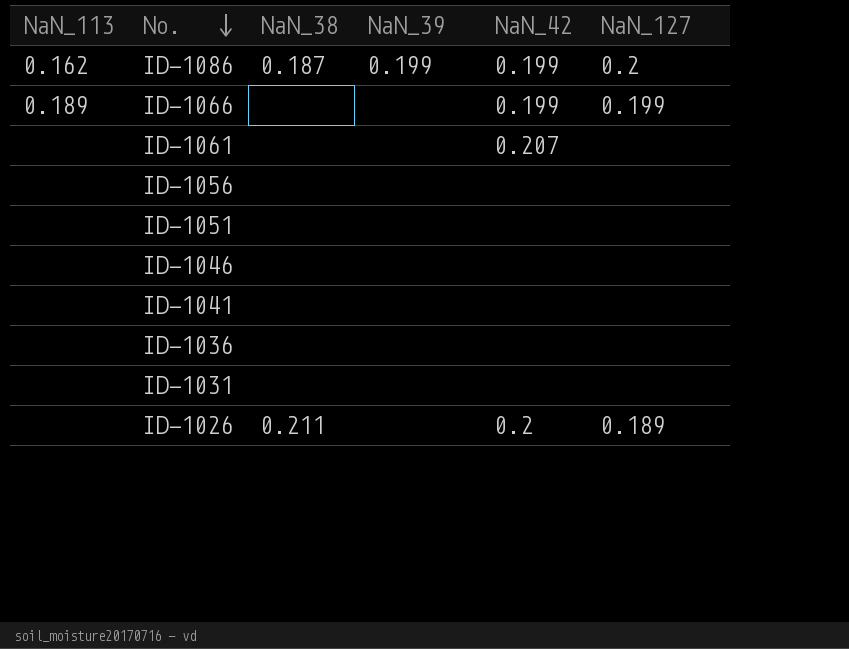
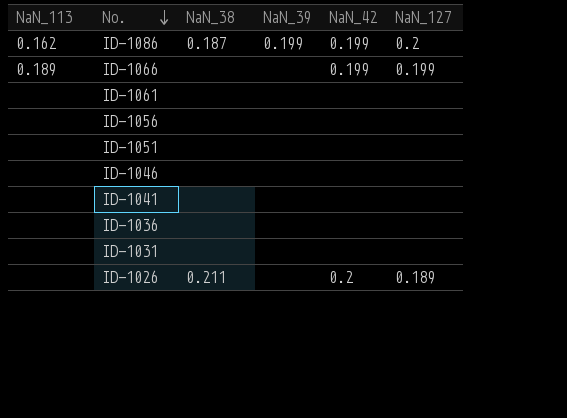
ID-1061 | NaN_42: 0.207 -> none

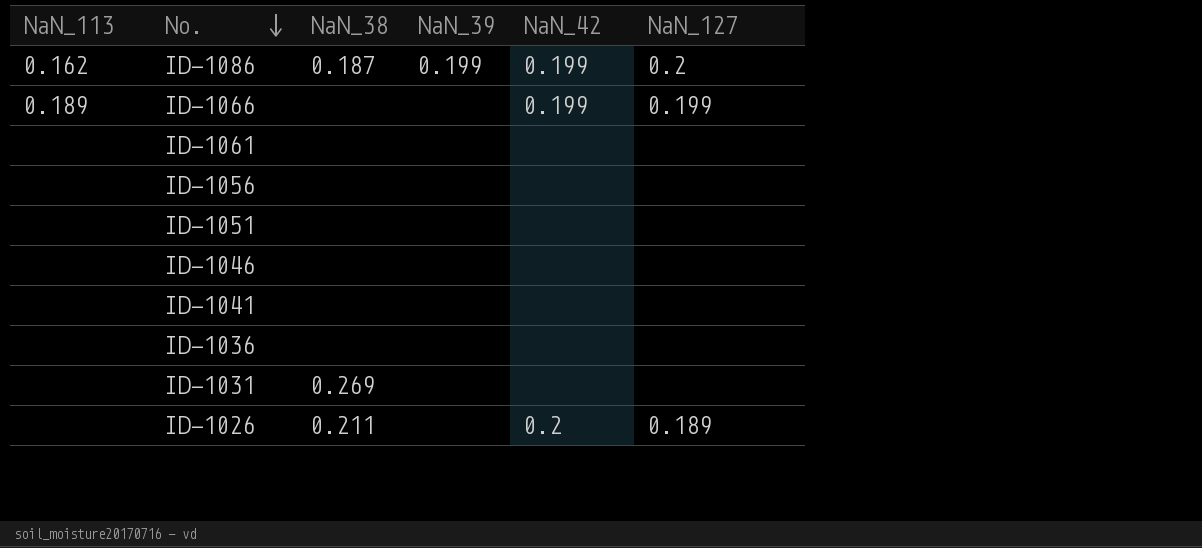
ID-1031 | NaN_38: none -> 0.269

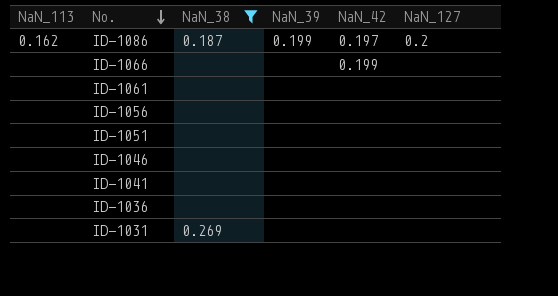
filter: none -> NaN_38 != 0.211
ID-1086 | NaN_42: 0.199 -> 0.197
ID-1066 | NaN_113: 0.189 -> none
ID-1066 | NaN_127: 0.199 -> none

